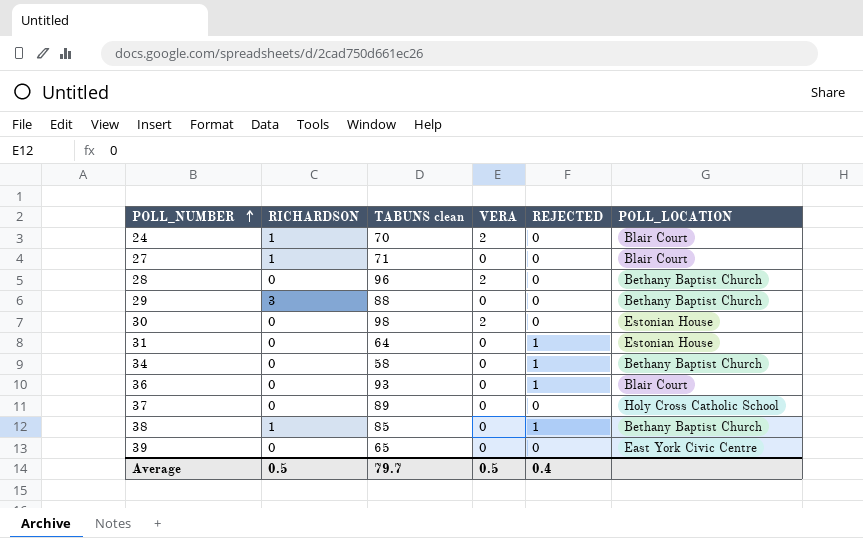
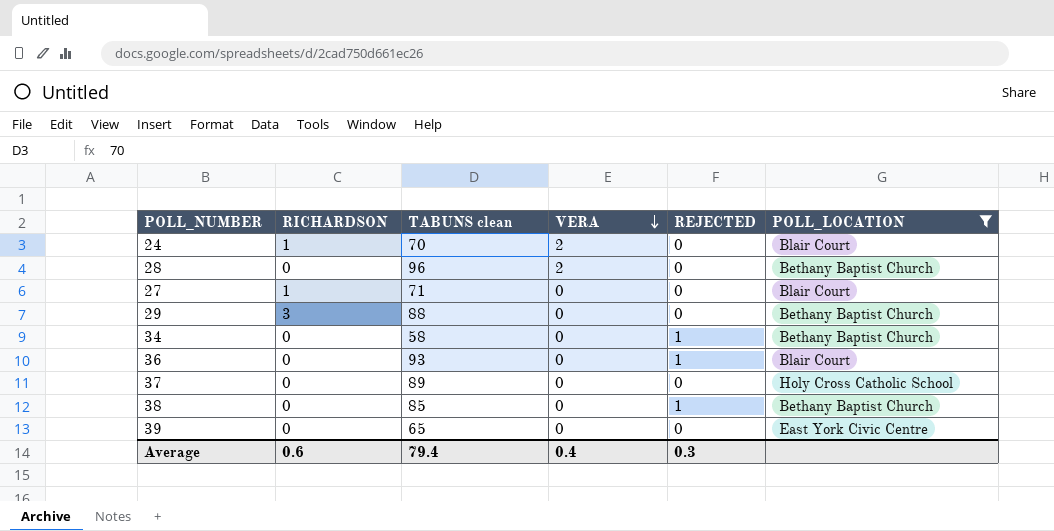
filter: none -> POLL_LOCATION != Estonian House
row order: POLL_NUMBER ascending -> VERA descending
38 | RICHARDSON: 1 -> 0
Average | RICHARDSON: 0.5 -> 0.6
Average | TABUNS clean: 79.7 -> 79.4
Average | VERA: 0.5 -> 0.4
Average | REJECTED: 0.4 -> 0.3

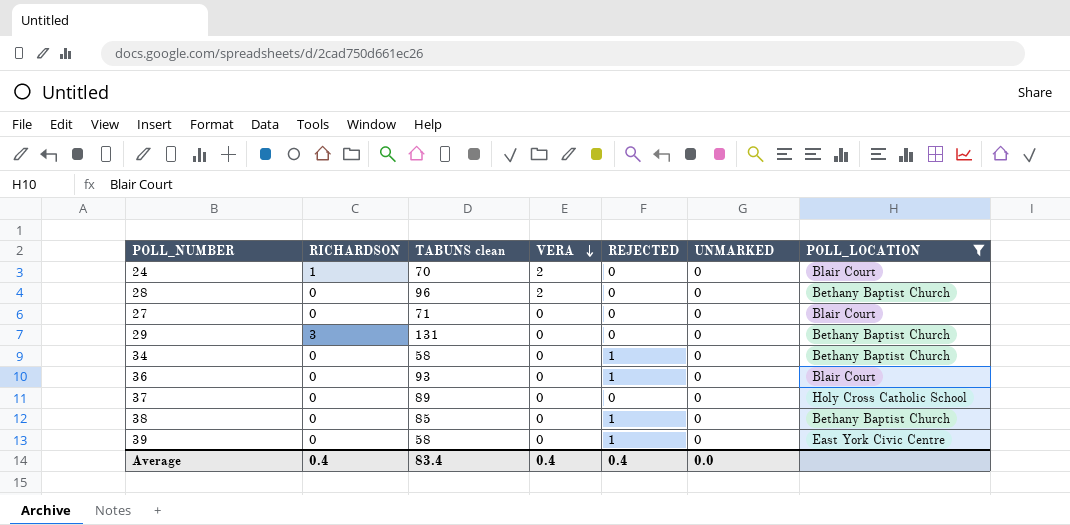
column UNMARKED | position: none -> 6
27 | RICHARDSON: 1 -> 0
29 | TABUNS clean: 88 -> 131
39 | TABUNS clean: 65 -> 58
39 | REJECTED: 0 -> 1
Average | RICHARDSON: 0.6 -> 0.4
Average | TABUNS clean: 79.4 -> 83.4
Average | REJECTED: 0.3 -> 0.4

